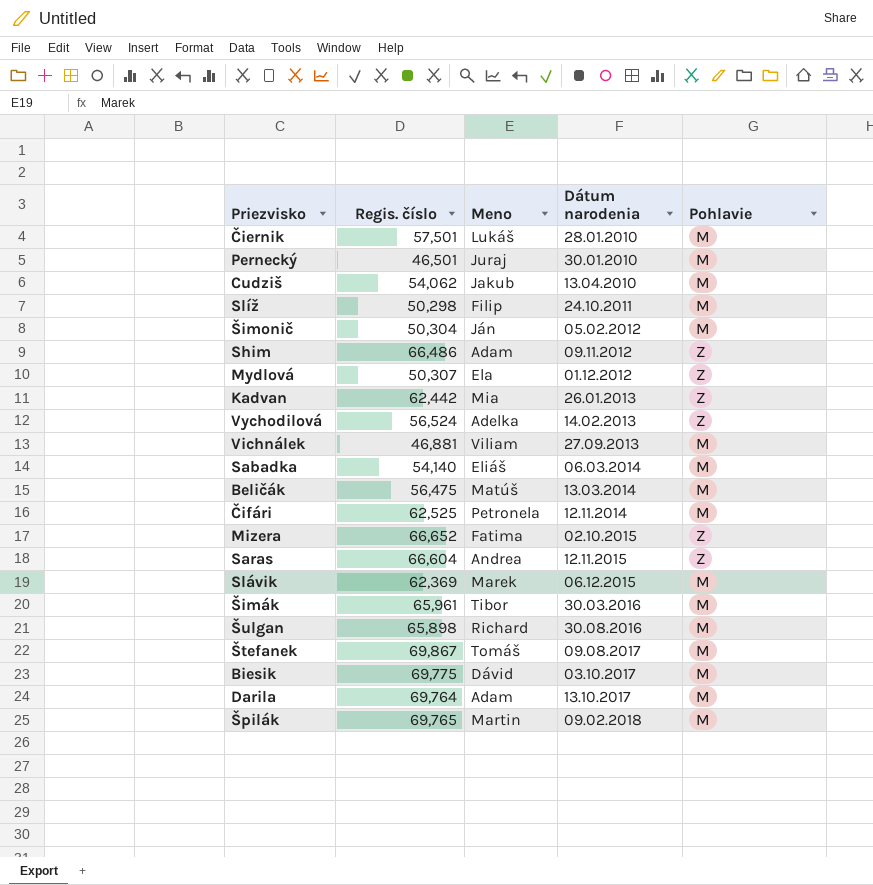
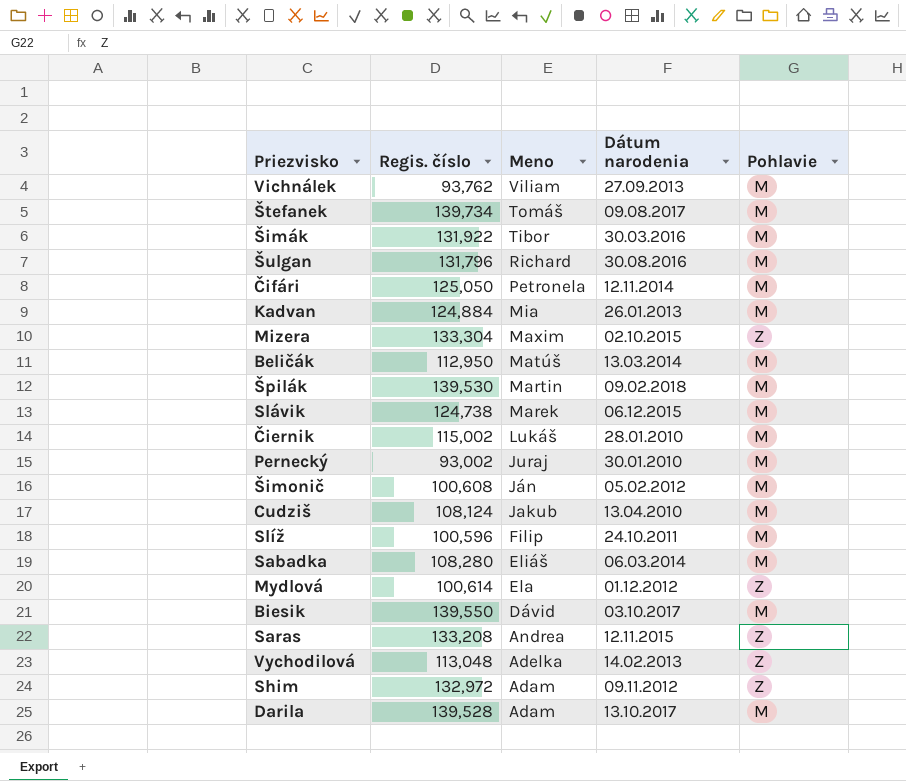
row order: Dátum narodenia ascending -> Meno descending
Vichnálek | Regis. číslo: 46,881 -> 93,762
Štefanek | Regis. číslo: 69,867 -> 139,734
Šimák | Regis. číslo: 65,961 -> 131,922
Šulgan | Regis. číslo: 65,898 -> 131,796
Čifári | Regis. číslo: 62,525 -> 125,050
Kadvan | Regis. číslo: 62,442 -> 124,884
Kadvan | Pohlavie: Z -> M
Mizera | Regis. číslo: 66,652 -> 133,304
Mizera | Meno: Fatima -> Maxim
Beličák | Regis. číslo: 56,475 -> 112,950
Špilák | Regis. číslo: 69,765 -> 139,530
Slávik | Regis. číslo: 62,369 -> 124,738
Čiernik | Regis. číslo: 57,501 -> 115,002
Pernecký | Regis. číslo: 46,501 -> 93,002
Šimonič | Regis. číslo: 50,304 -> 100,608
Cudziš | Regis. číslo: 54,062 -> 108,124
Slíž | Regis. číslo: 50,298 -> 100,596
Sabadka | Regis. číslo: 54,140 -> 108,280
Mydlová | Regis. číslo: 50,307 -> 100,614
Biesik | Regis. číslo: 69,775 -> 139,550
Saras | Regis. číslo: 66,604 -> 133,208
Vychodilová | Regis. číslo: 56,524 -> 113,048
Shim | Regis. číslo: 66,486 -> 132,972
Darila | Regis. číslo: 69,764 -> 139,528

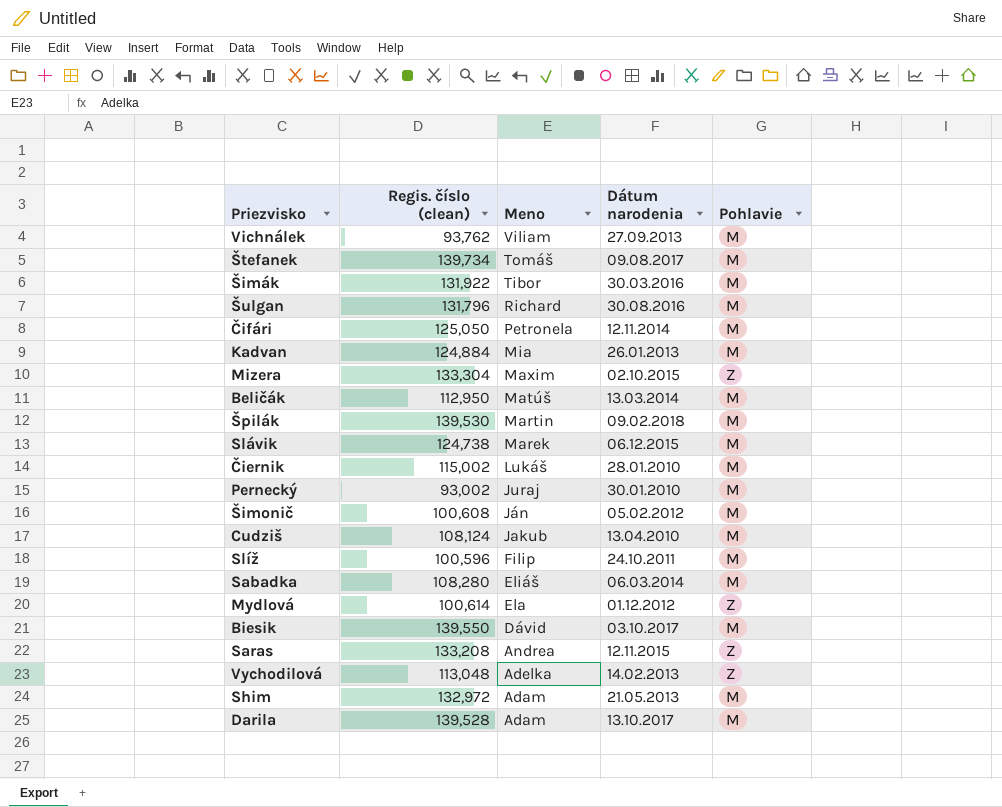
column name: Regis. číslo -> Regis. číslo (clean)
Shim | Dátum narodenia: 09.11.2012 -> 21.05.2013
Shim | Pohlavie: Z -> M

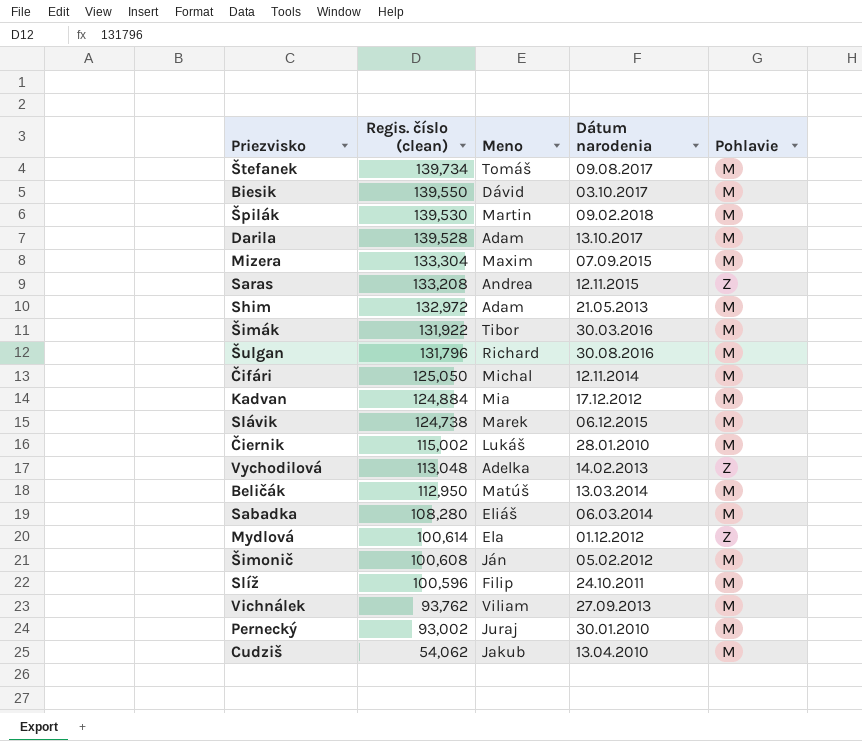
row order: Meno descending -> Regis. číslo (clean) descending
Mizera | Dátum narodenia: 02.10.2015 -> 07.09.2015
Mizera | Pohlavie: Z -> M
Čifári | Meno: Petronela -> Michal
Kadvan | Dátum narodenia: 26.01.2013 -> 17.12.2012
Cudziš | Regis. číslo (clean): 108,124 -> 54,062

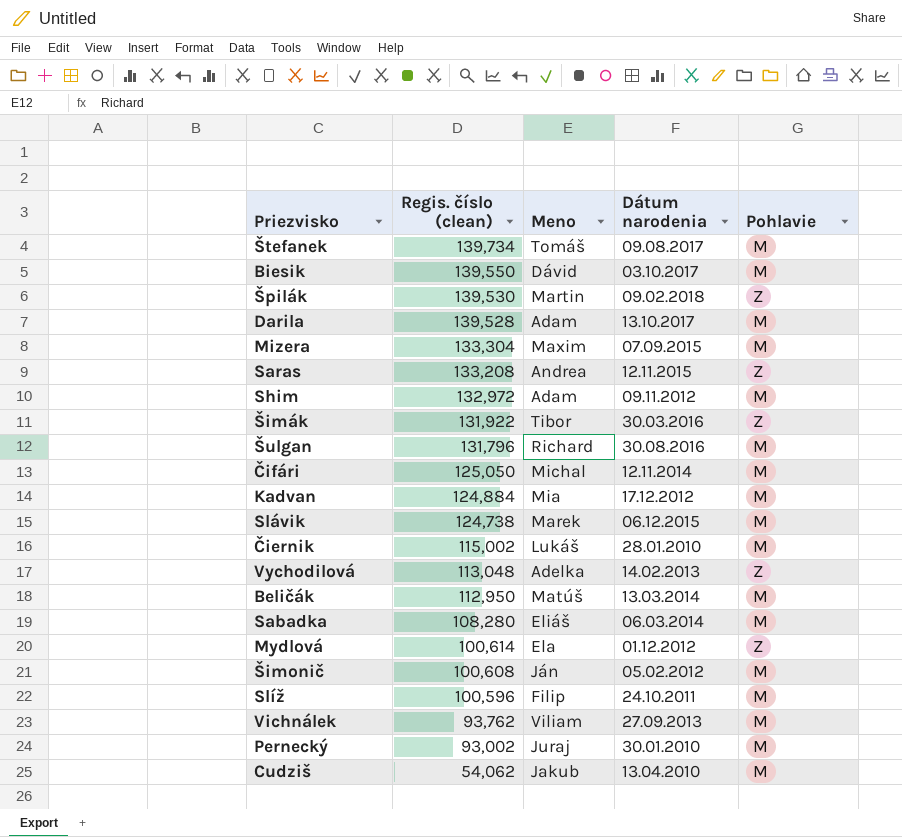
Špilák | Pohlavie: M -> Z
Shim | Dátum narodenia: 21.05.2013 -> 09.11.2012
Šimák | Pohlavie: M -> Z

